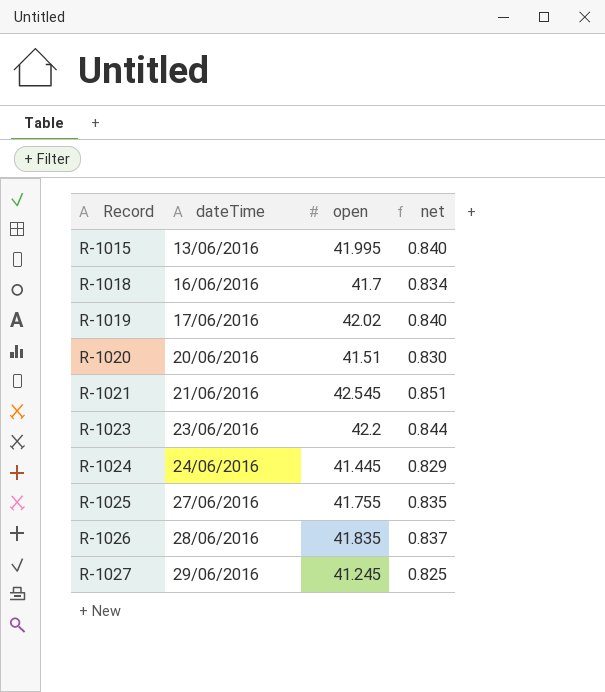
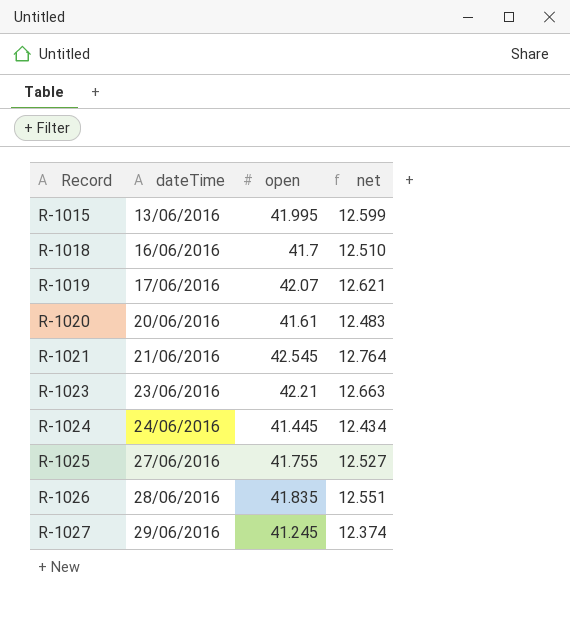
column net | formula: [open] * 0.02 -> [open] * 0.3
R-1019 | open: 42.02 -> 42.07
R-1020 | open: 41.51 -> 41.61
R-1023 | open: 42.2 -> 42.21

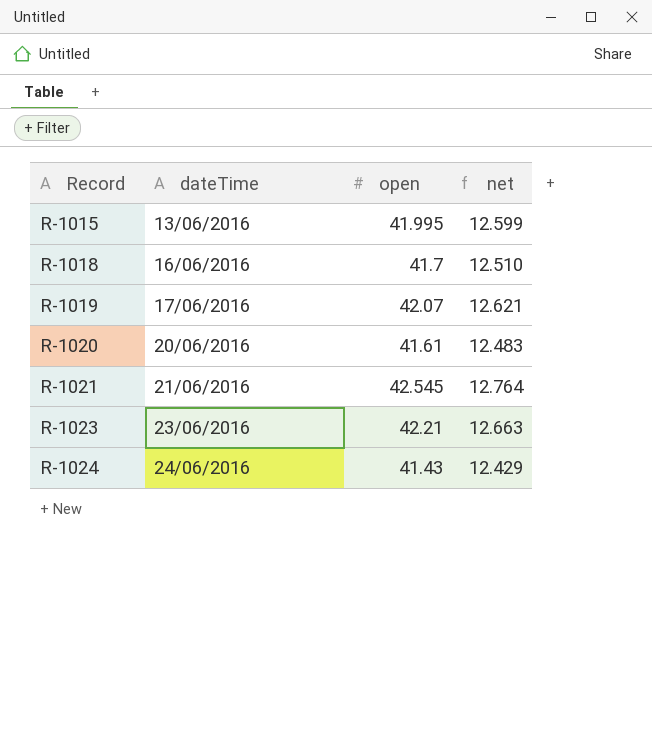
row R-1025: 27/06/2016 | 41.755 | 12.527 -> none
row R-1026: 28/06/2016 | 41.835 | 12.551 -> none
row R-1027: 29/06/2016 | 41.245 | 12.374 -> none
R-1024 | open: 41.445 -> 41.43
R-1024 | net: 12.434 -> 12.429

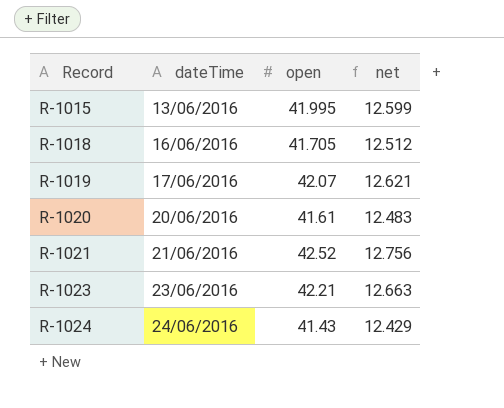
R-1018 | open: 41.7 -> 41.705
R-1018 | net: 12.510 -> 12.512
R-1021 | open: 42.545 -> 42.52
R-1021 | net: 12.764 -> 12.756

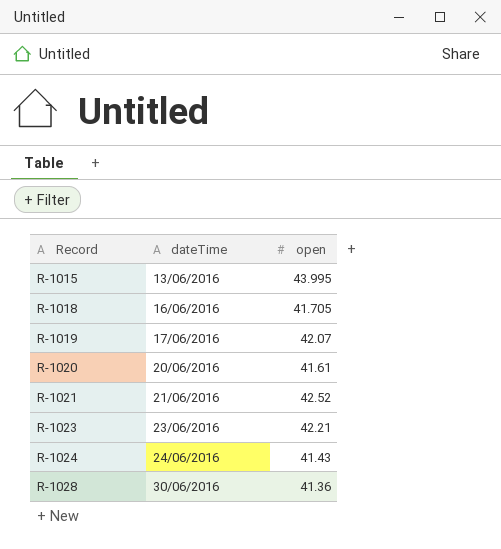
column net | formula: [open] * 0.3 -> none
R-1015 | open: 41.995 -> 43.995
row R-1028: none -> 30/06/2016 | 41.36

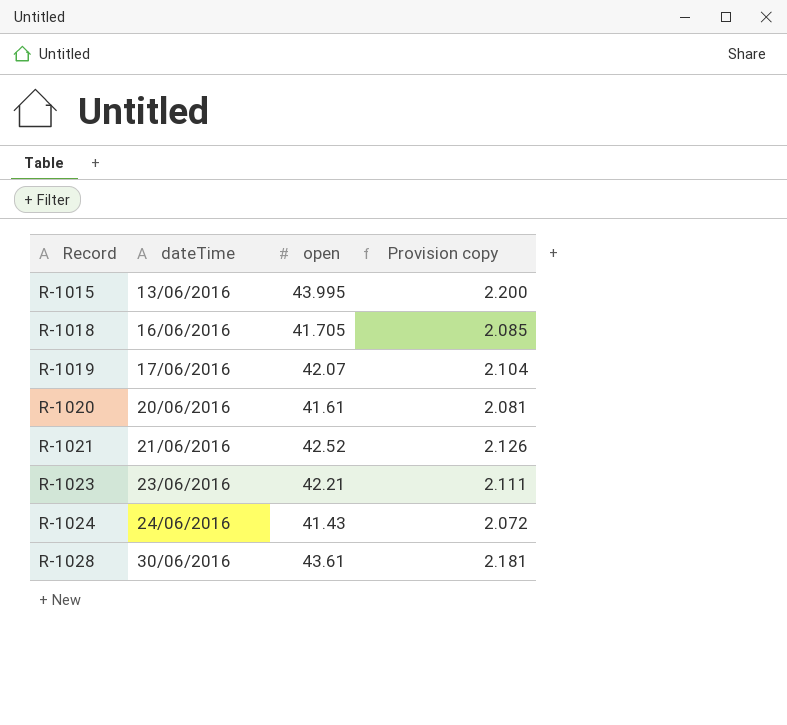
column Provision copy | formula: none -> [open] * 0.05
R-1028 | open: 41.36 -> 43.61

